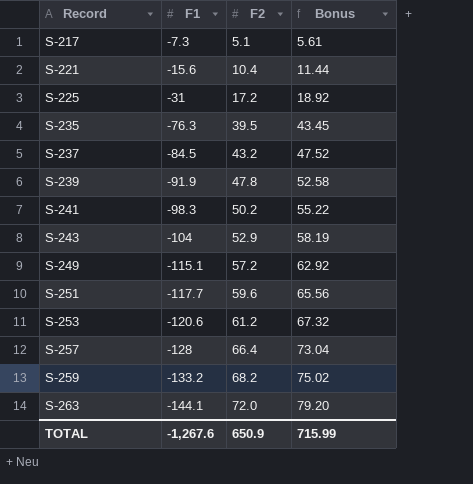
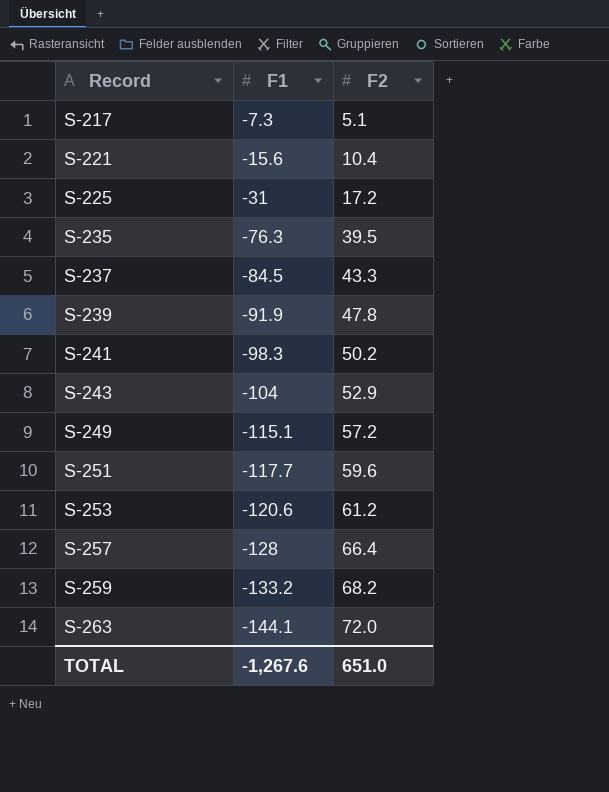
column Bonus | formula: [F2] * 1.1 -> none
S-237 | F2: 43.2 -> 43.3
TOTAL | F2: 650.9 -> 651.0

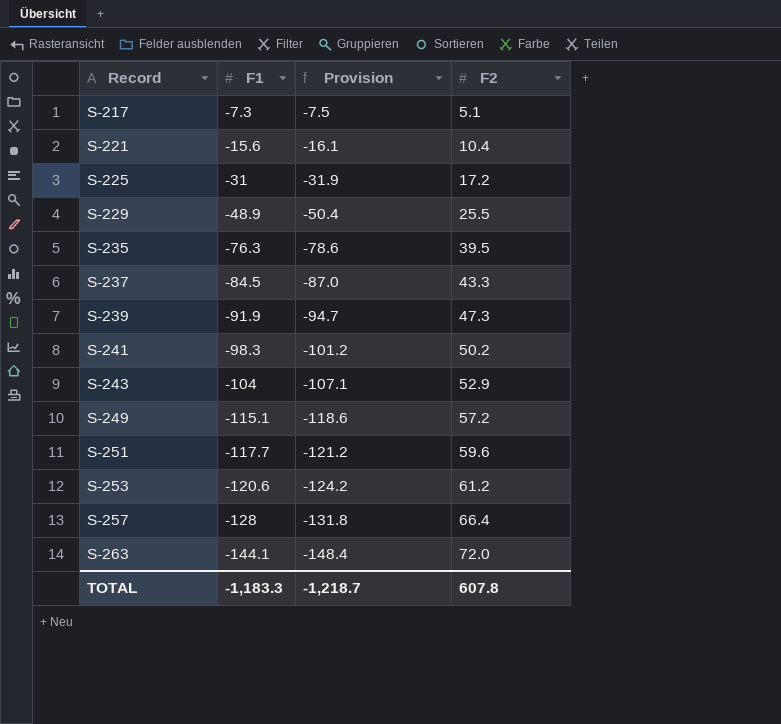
column Provision | formula: none -> [F1] * 1.03
row S-259: -133.2 | 68.2 -> none
row S-229: none -> -48.9 | -50.4 | 25.5
S-239 | F2: 47.8 -> 47.3
TOTAL | F1: -1,267.6 -> -1,183.3
TOTAL | F2: 651.0 -> 607.8

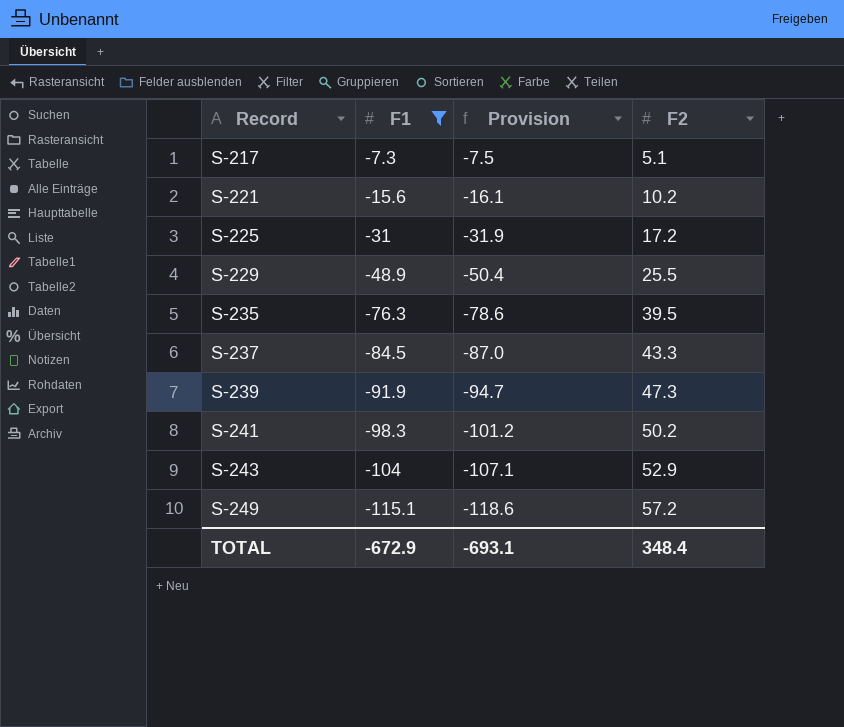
filter: none -> F1 >= -115.1
S-221 | F2: 10.4 -> 10.2
TOTAL | F1: -1,183.3 -> -672.9
TOTAL | Provision: -1,218.7 -> -693.1
TOTAL | F2: 607.8 -> 348.4

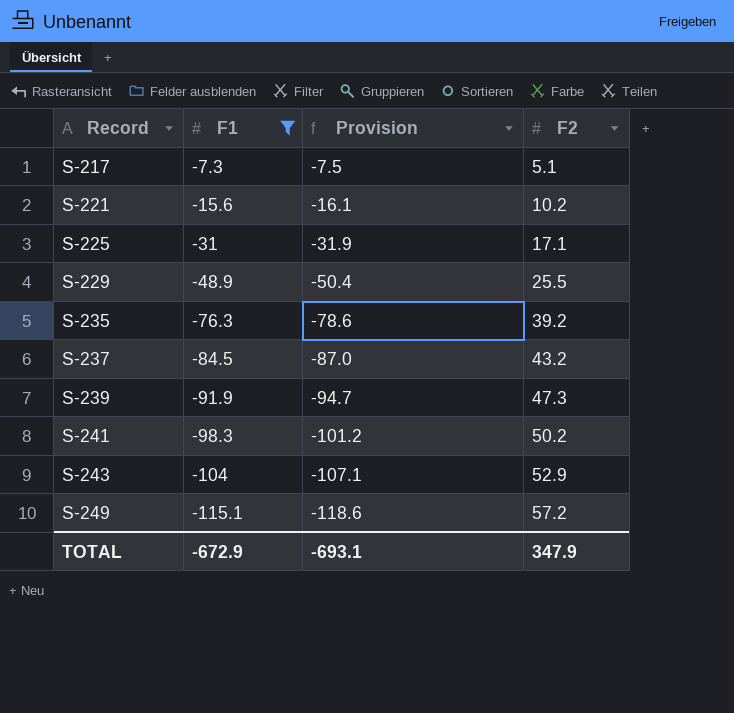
S-225 | F2: 17.2 -> 17.1
S-235 | F2: 39.5 -> 39.2
S-237 | F2: 43.3 -> 43.2
TOTAL | F2: 348.4 -> 347.9

